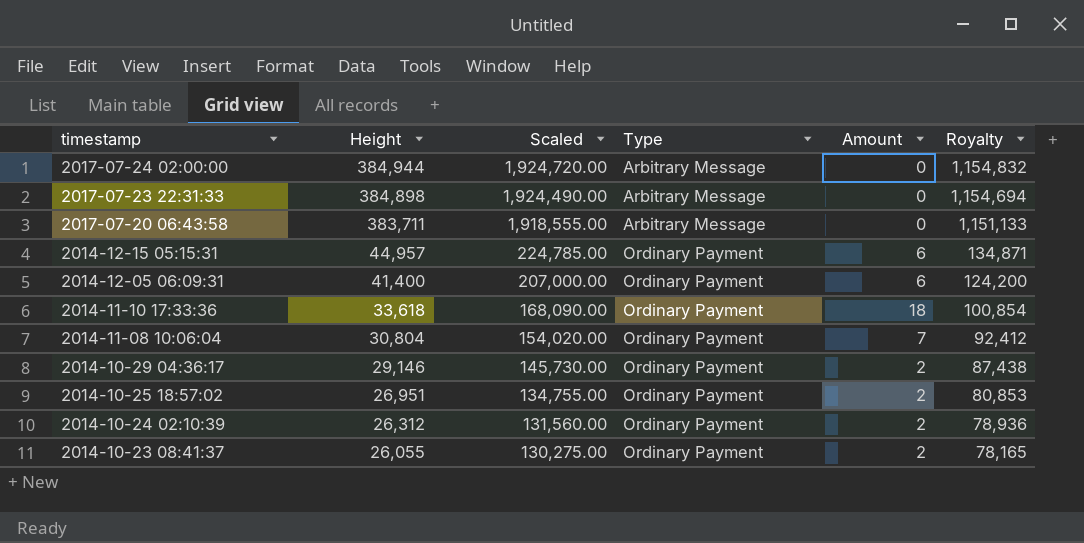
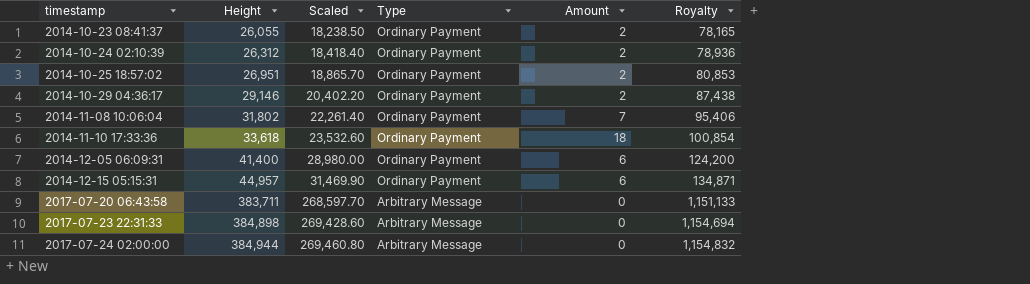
row order: timestamp descending -> timestamp ascending
column Scaled | formula: [Height] * 5 -> [Height] * 0.7
2014-11-08 10:06:04 | Height: 30,804 -> 31,802
2014-11-08 10:06:04 | Royalty: 92,412 -> 95,406

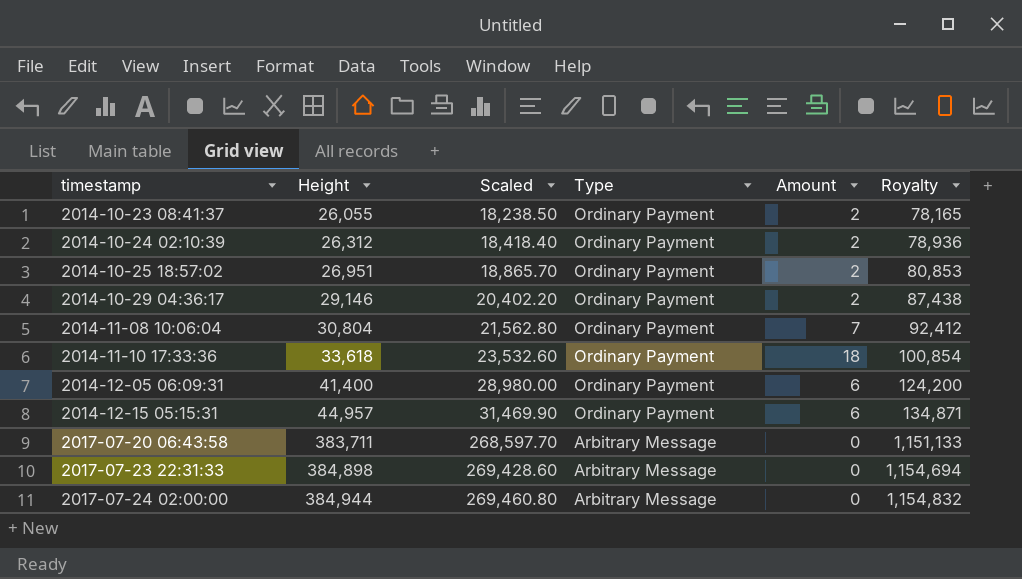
2014-11-08 10:06:04 | Height: 31,802 -> 30,804
2014-11-08 10:06:04 | Scaled: 22,261.40 -> 21,562.80
2014-11-08 10:06:04 | Royalty: 95,406 -> 92,412

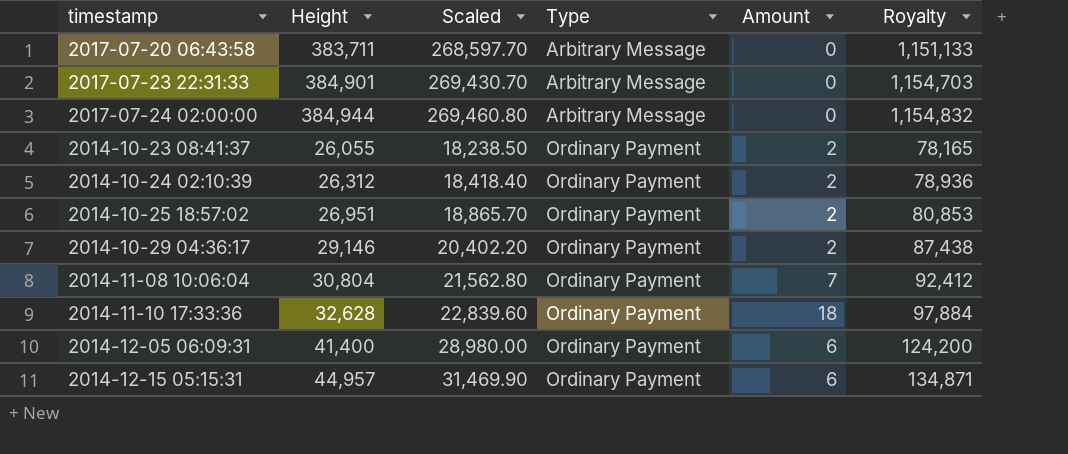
row order: timestamp ascending -> Type ascending
2017-07-23 22:31:33 | Height: 384,898 -> 384,901
2017-07-23 22:31:33 | Scaled: 269,428.60 -> 269,430.70
2017-07-23 22:31:33 | Royalty: 1,154,694 -> 1,154,703
2014-11-10 17:33:36 | Height: 33,618 -> 32,628
2014-11-10 17:33:36 | Scaled: 23,532.60 -> 22,839.60
2014-11-10 17:33:36 | Royalty: 100,854 -> 97,884

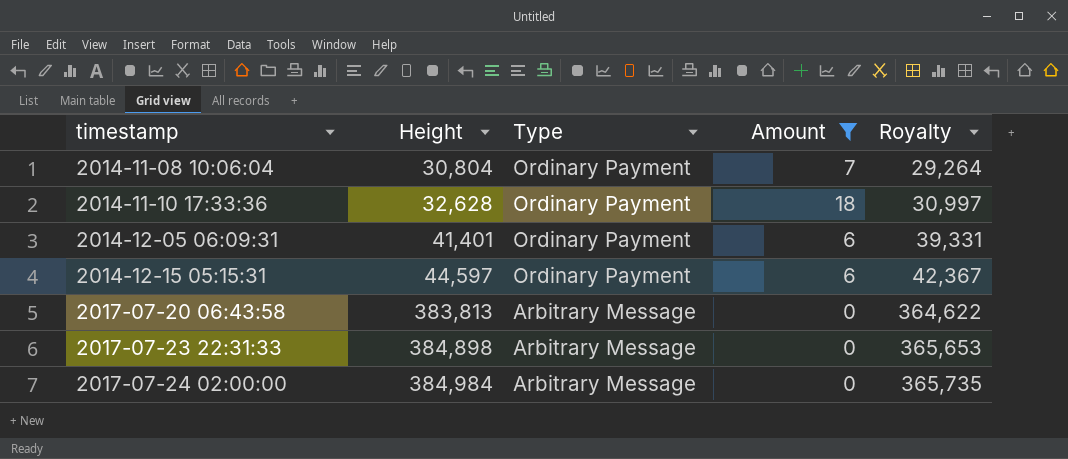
filter: none -> Amount != 2
row order: Type ascending -> timestamp ascending
column Scaled | formula: [Height] * 0.7 -> none
column Royalty | formula: [Height] * 3 -> [Height] * 0.95
2014-12-05 06:09:31 | Height: 41,400 -> 41,401
2014-12-15 05:15:31 | Height: 44,957 -> 44,597
2017-07-20 06:43:58 | Height: 383,711 -> 383,813
2017-07-23 22:31:33 | Height: 384,901 -> 384,898
2017-07-24 02:00:00 | Height: 384,944 -> 384,984

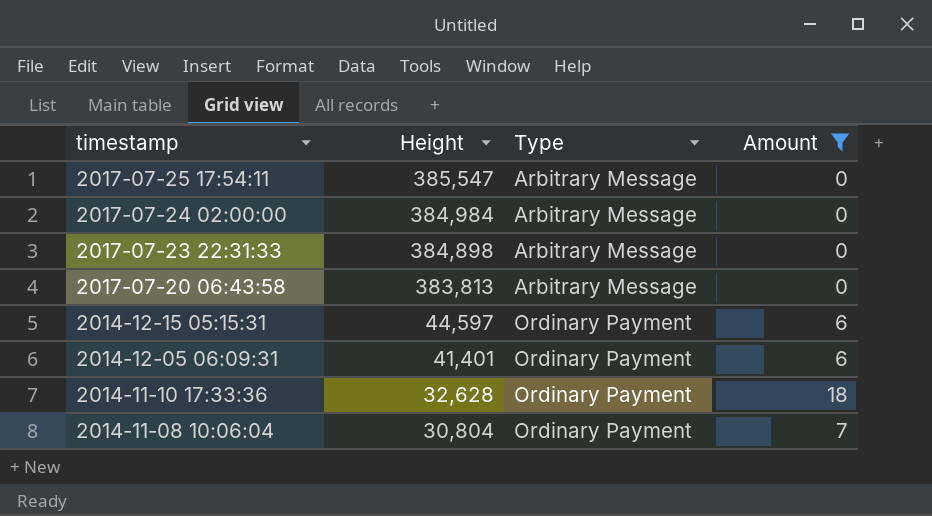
row order: timestamp ascending -> timestamp descending
column Royalty | formula: [Height] * 0.95 -> none
row 2017-07-25 17:54:11: none -> 385,547 | Arbitrary Message | 0

